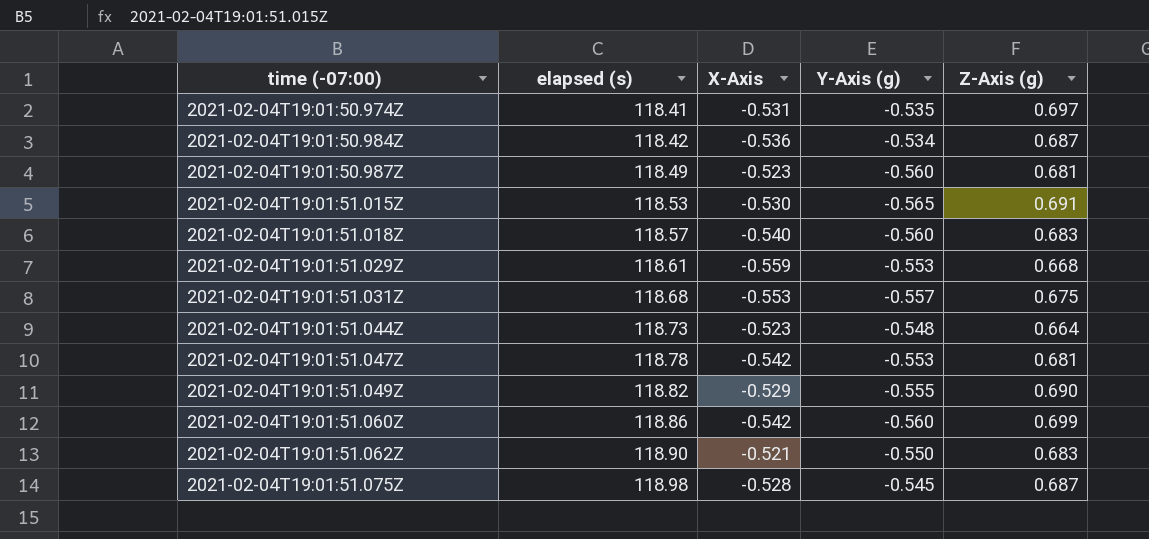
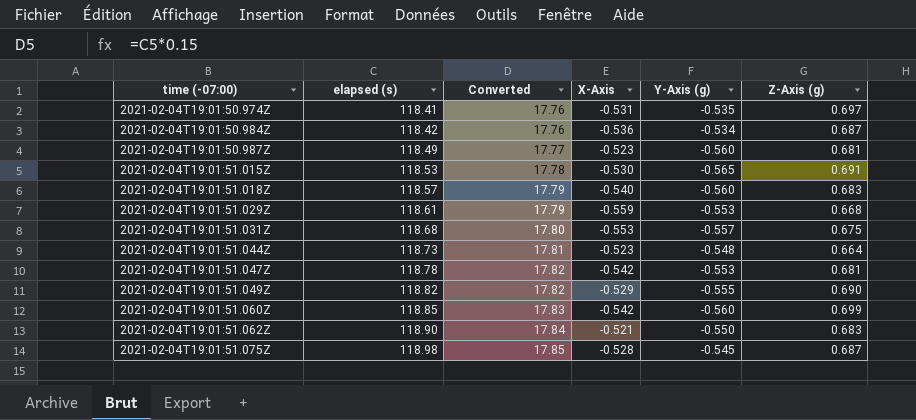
column Converted | formula: none -> [elapsed (s)] * 0.15
2021-02-04T19:01:51.060Z | elapsed (s): 118.86 -> 118.85

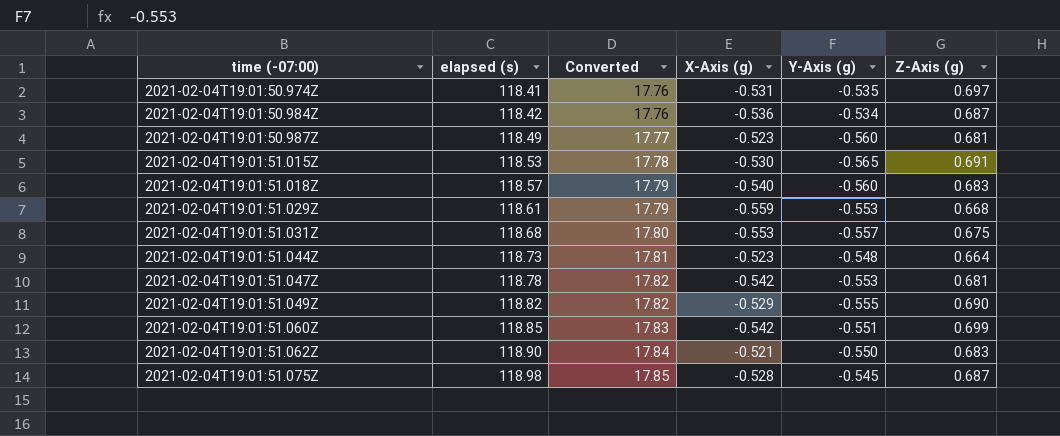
column name: X-Axis -> X-Axis (g)
2021-02-04T19:01:51.060Z | Y-Axis (g): -0.560 -> -0.551

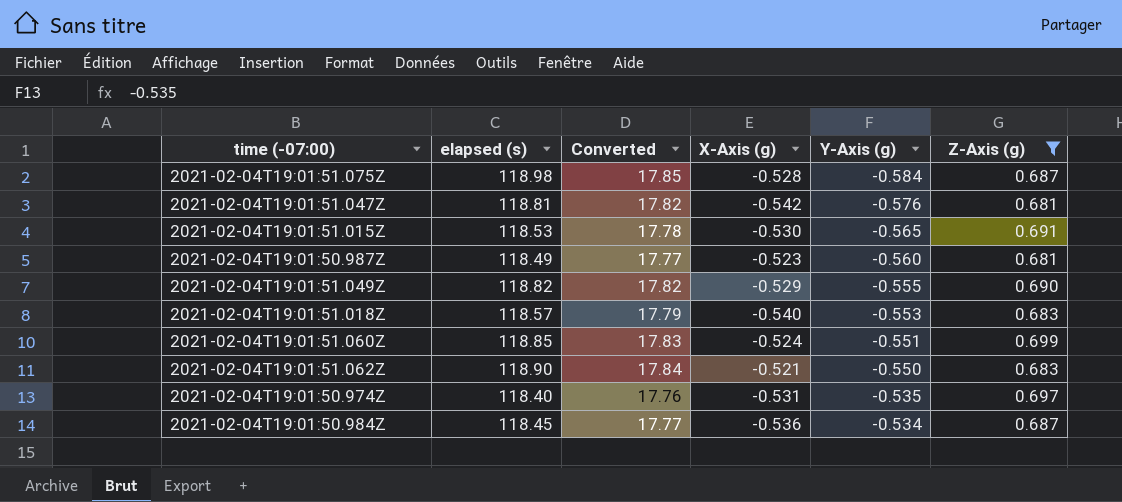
filter: none -> Z-Axis (g) >= 0.681
row order: time (-07:00) ascending -> Y-Axis (g) ascending
2021-02-04T19:01:51.075Z | Y-Axis (g): -0.545 -> -0.584
2021-02-04T19:01:51.047Z | elapsed (s): 118.78 -> 118.81
2021-02-04T19:01:51.047Z | Y-Axis (g): -0.553 -> -0.576
2021-02-04T19:01:51.018Z | Y-Axis (g): -0.560 -> -0.553
2021-02-04T19:01:51.060Z | X-Axis (g): -0.542 -> -0.524
2021-02-04T19:01:50.974Z | elapsed (s): 118.41 -> 118.40
2021-02-04T19:01:50.984Z | elapsed (s): 118.42 -> 118.45
2021-02-04T19:01:50.984Z | Converted: 17.76 -> 17.77

